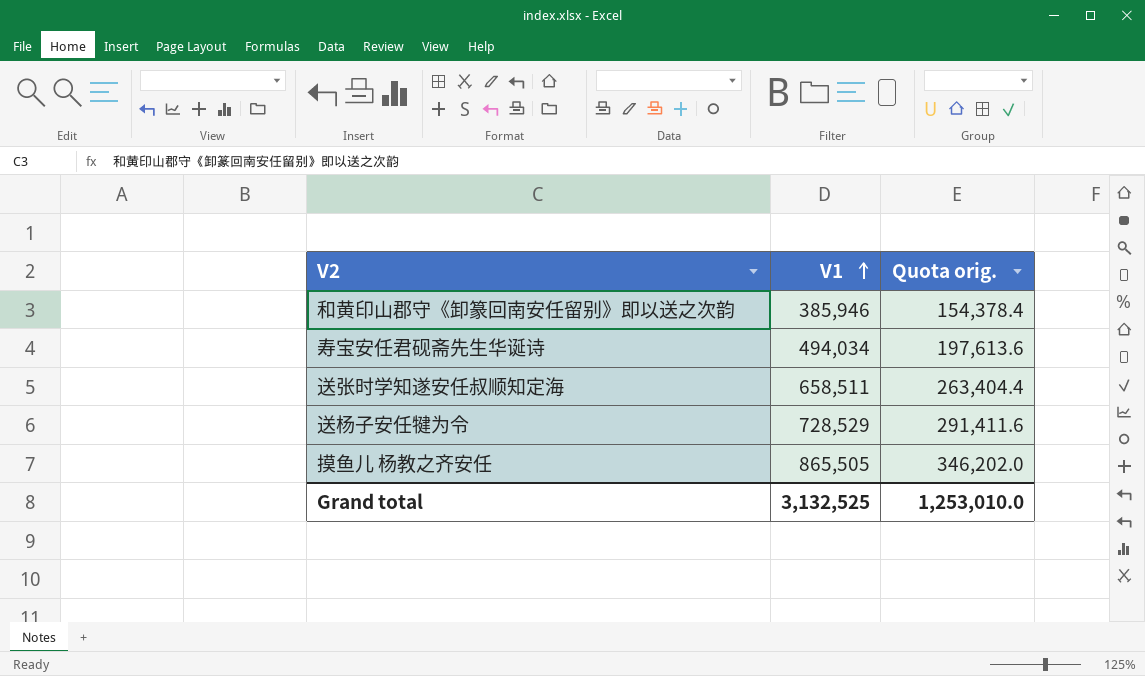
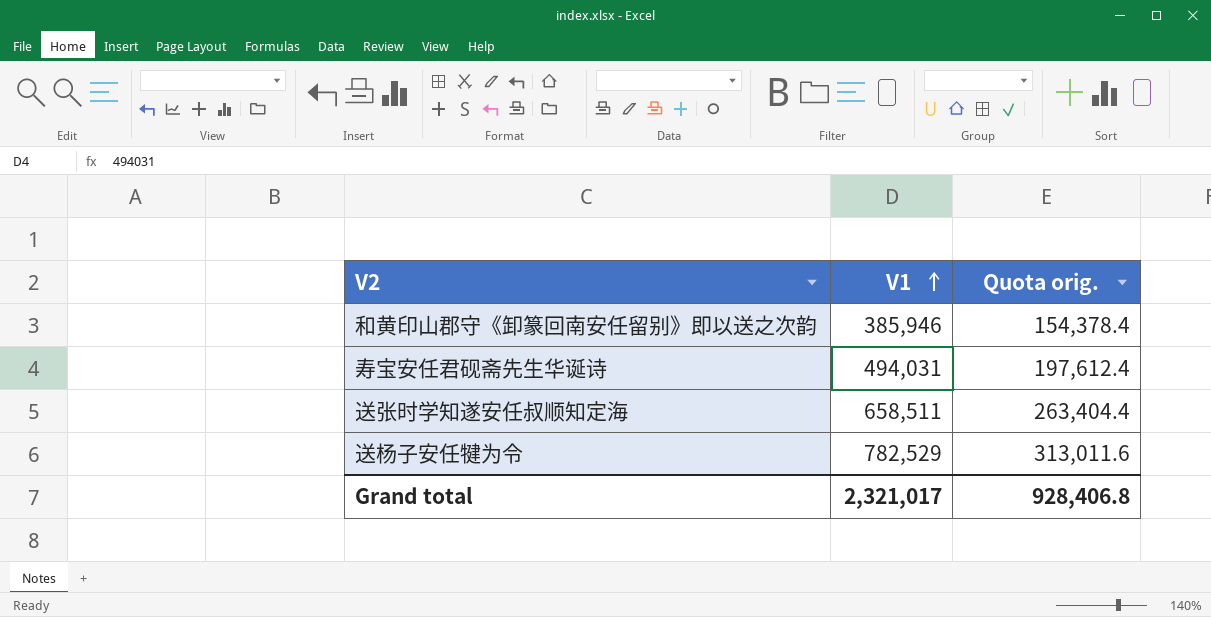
row 摸鱼儿 杨教之齐安任: 865,505 | 346,202.0 -> none
寿宝安任君砚斋先生华诞诗 | V1: 494,034 -> 494,031
寿宝安任君砚斋先生华诞诗 | Quota orig.: 197,613.6 -> 197,612.4
送杨子安任犍为令 | V1: 728,529 -> 782,529
送杨子安任犍为令 | Quota orig.: 291,411.6 -> 313,011.6
Grand total | V1: 3,132,525 -> 2,321,017
Grand total | Quota orig.: 1,253,010.0 -> 928,406.8

